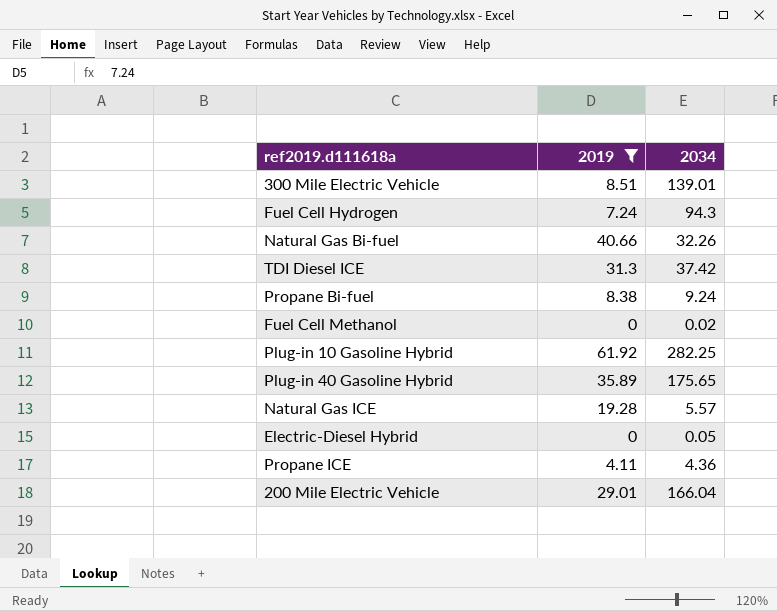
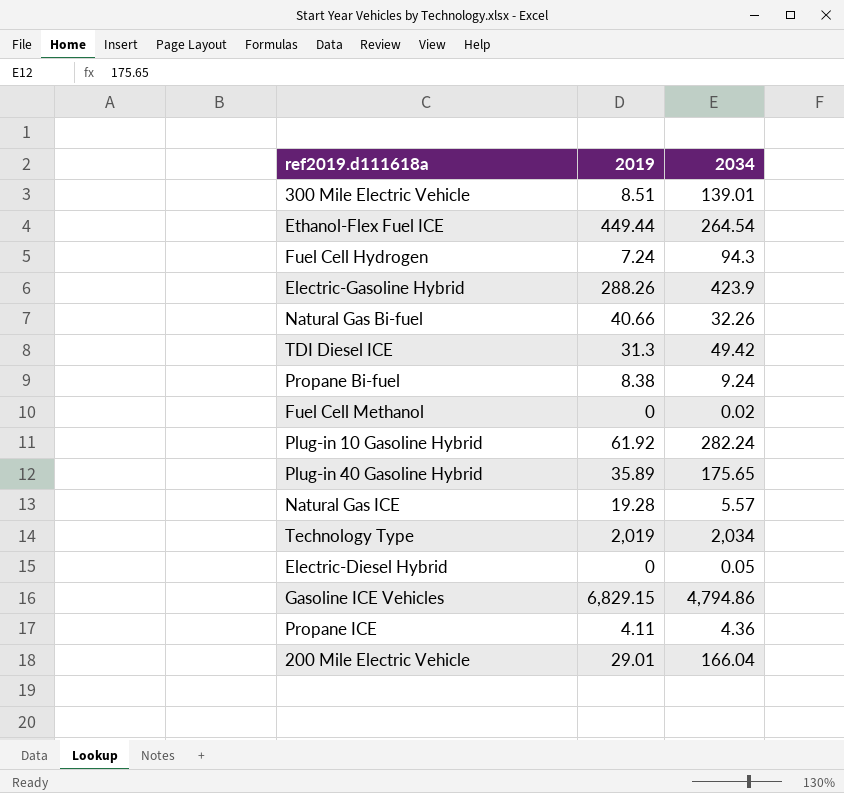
filter: 2019 <= 61.92 -> none
TDI Diesel ICE | 2034: 37.42 -> 49.42
Plug-in 10 Gasoline Hybrid | 2034: 282.25 -> 282.24

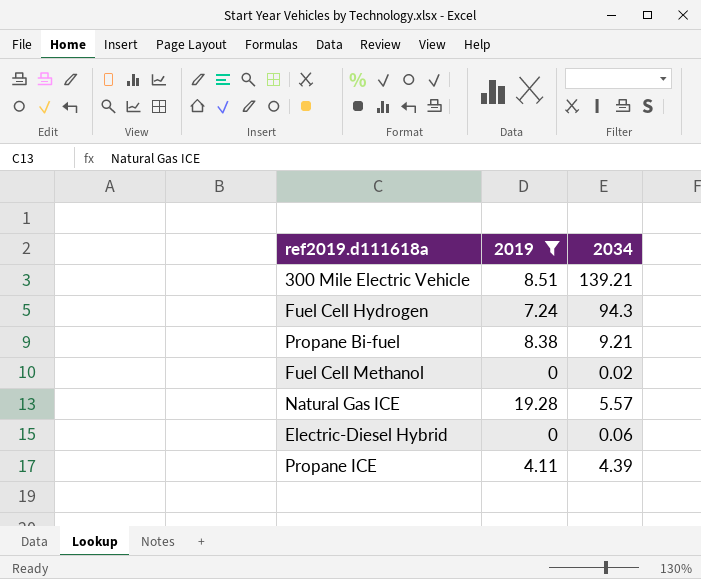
filter: none -> 2019 <= 19.28
300 Mile Electric Vehicle | 2034: 139.01 -> 139.21
Propane Bi-fuel | 2034: 9.24 -> 9.21
Electric-Diesel Hybrid | 2034: 0.05 -> 0.06
Propane ICE | 2034: 4.36 -> 4.39

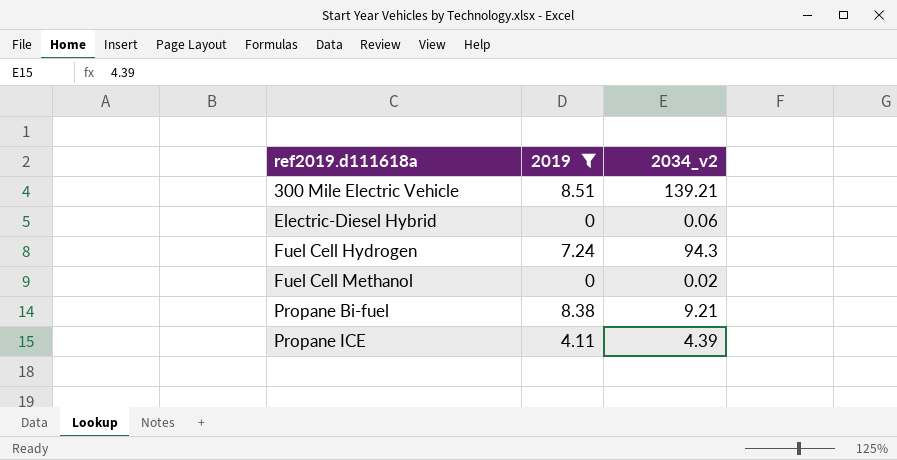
row order: none -> ref2019.d111618a ascending
column name: 2034 -> 2034_v2
row Natural Gas ICE: 19.28 | 5.57 -> none

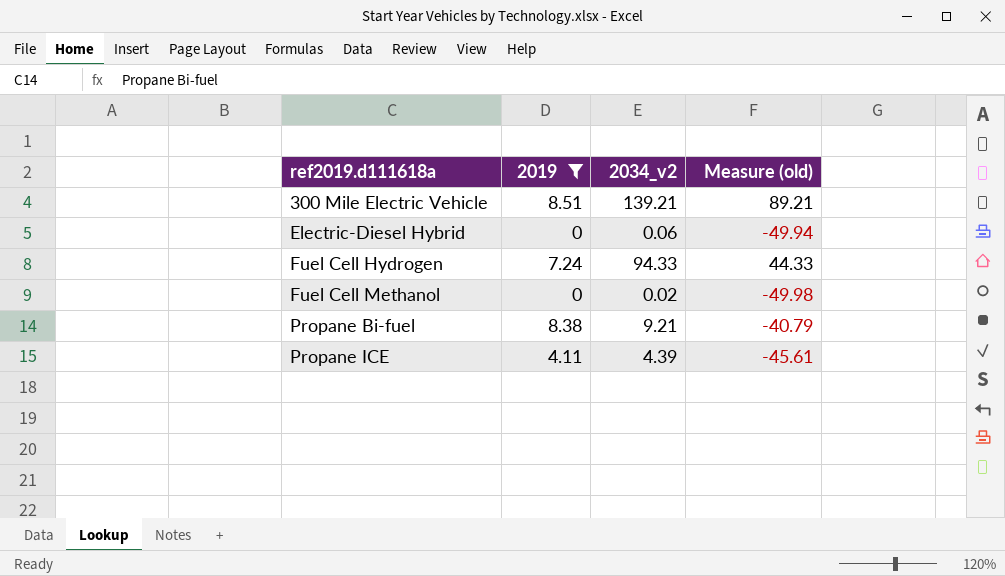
column Measure (old) | formula: none -> [2034_v2] - 50
Fuel Cell Hydrogen | 2034_v2: 94.3 -> 94.33

